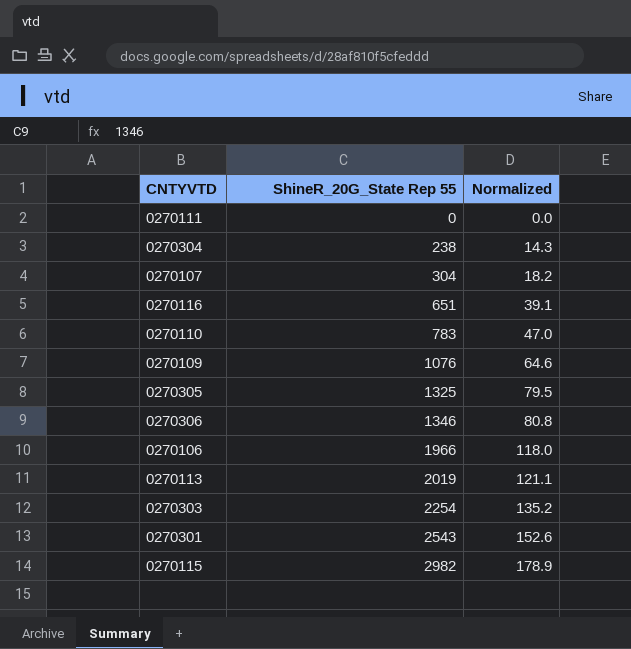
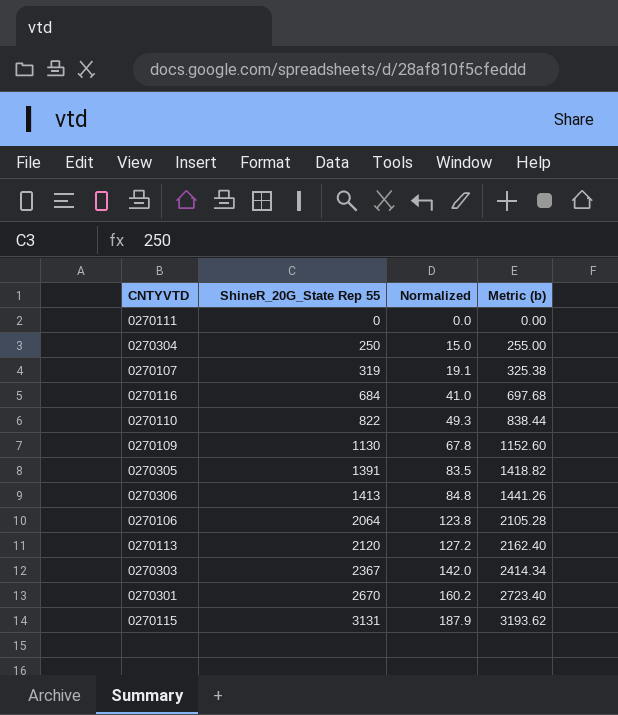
column Metric (b) | formula: none -> [ShineR_20G_State Rep 55] * 1.02
0270304 | ShineR_20G_State Rep 55: 238 -> 250
0270304 | Normalized: 14.3 -> 15.0
0270107 | ShineR_20G_State Rep 55: 304 -> 319
0270107 | Normalized: 18.2 -> 19.1
0270116 | ShineR_20G_State Rep 55: 651 -> 684
0270116 | Normalized: 39.1 -> 41.0
0270110 | ShineR_20G_State Rep 55: 783 -> 822
0270110 | Normalized: 47.0 -> 49.3
0270109 | ShineR_20G_State Rep 55: 1076 -> 1130
0270109 | Normalized: 64.6 -> 67.8
0270305 | ShineR_20G_State Rep 55: 1325 -> 1391
0270305 | Normalized: 79.5 -> 83.5
0270306 | ShineR_20G_State Rep 55: 1346 -> 1413
0270306 | Normalized: 80.8 -> 84.8
0270106 | ShineR_20G_State Rep 55: 1966 -> 2064
0270106 | Normalized: 118.0 -> 123.8
0270113 | ShineR_20G_State Rep 55: 2019 -> 2120
0270113 | Normalized: 121.1 -> 127.2
0270303 | ShineR_20G_State Rep 55: 2254 -> 2367
0270303 | Normalized: 135.2 -> 142.0
0270301 | ShineR_20G_State Rep 55: 2543 -> 2670
0270301 | Normalized: 152.6 -> 160.2
0270115 | ShineR_20G_State Rep 55: 2982 -> 3131
0270115 | Normalized: 178.9 -> 187.9

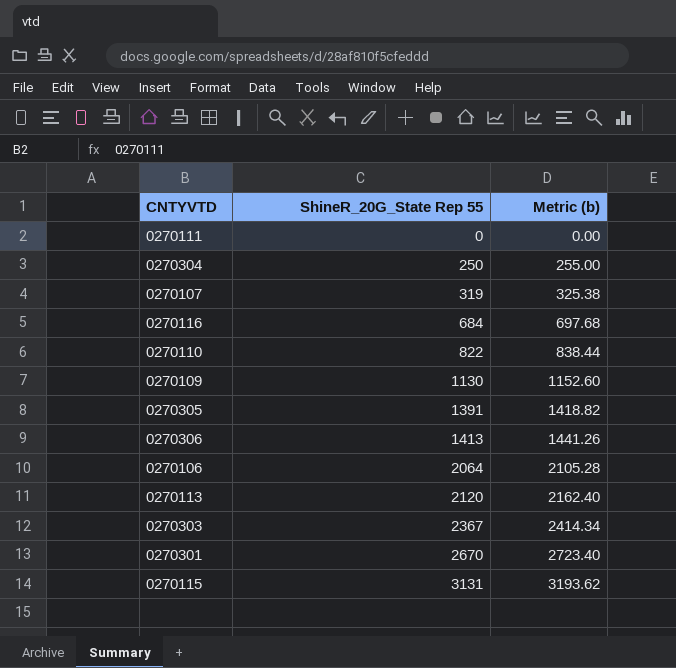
column Normalized | formula: [ShineR_20G_State Rep 55] * 0.06 -> none

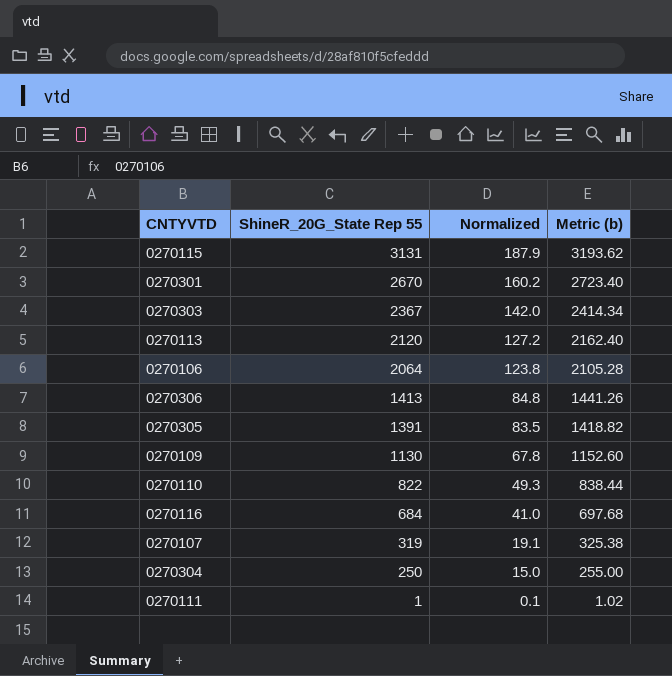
row order: ShineR_20G_State Rep 55 ascending -> ShineR_20G_State Rep 55 descending
column Normalized | formula: none -> [ShineR_20G_State Rep 55] * 0.06
0270111 | ShineR_20G_State Rep 55: 0 -> 1
0270111 | Metric (b): 0.00 -> 1.02

